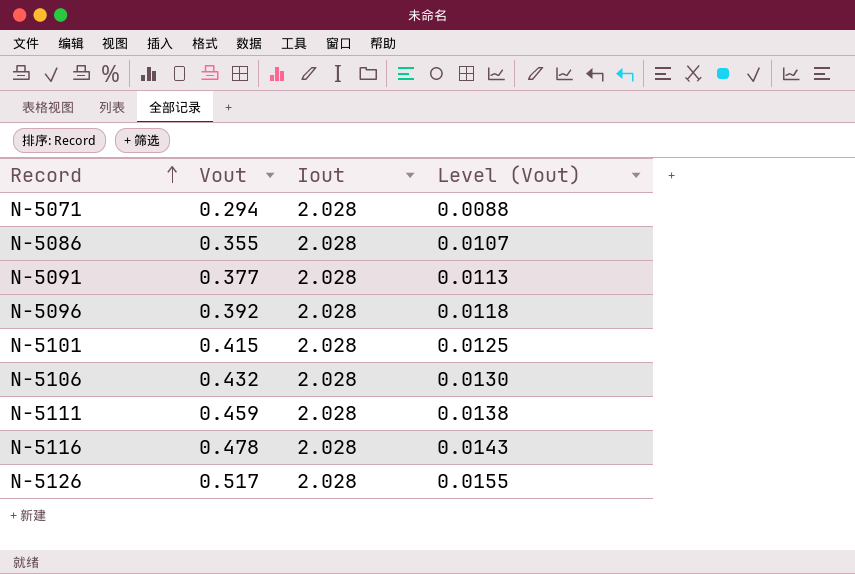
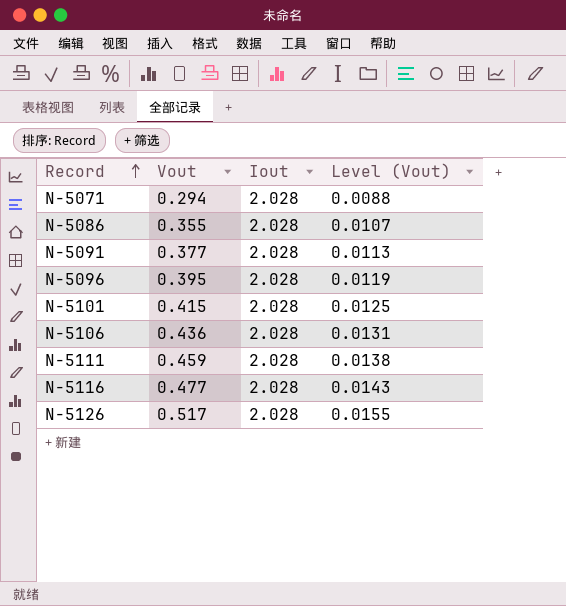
N-5096 | Vout: 0.392 -> 0.395
N-5096 | Level (Vout): 0.0118 -> 0.0119
N-5106 | Vout: 0.432 -> 0.436
N-5106 | Level (Vout): 0.0130 -> 0.0131
N-5116 | Vout: 0.478 -> 0.477

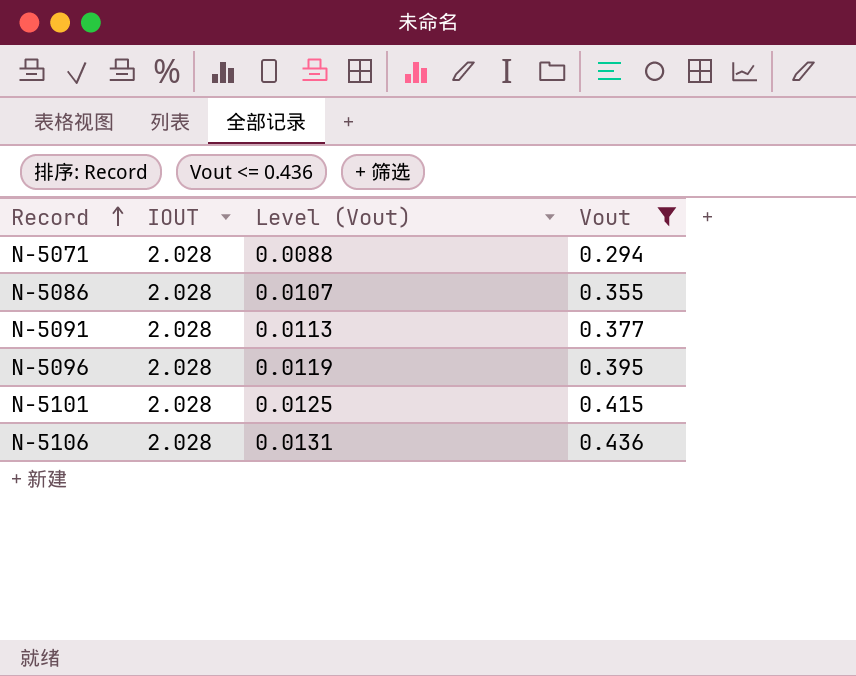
filter: none -> Vout <= 0.436
column name: Iout -> IOUT
column Vout | position: 2 -> 4

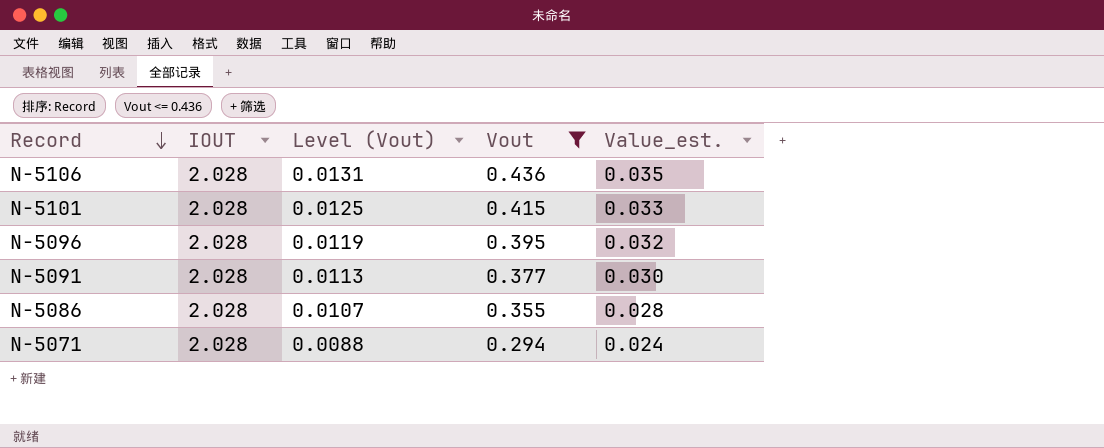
row order: Record ascending -> Record descending
column Value_est. | formula: none -> [Vout] * 0.08

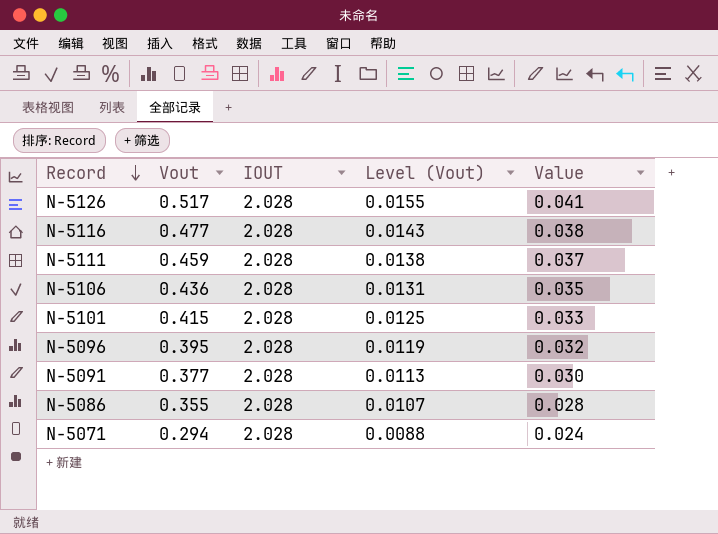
filter: Vout <= 0.436 -> none
column Vout | position: 4 -> 2
column name: Value_est. -> Value

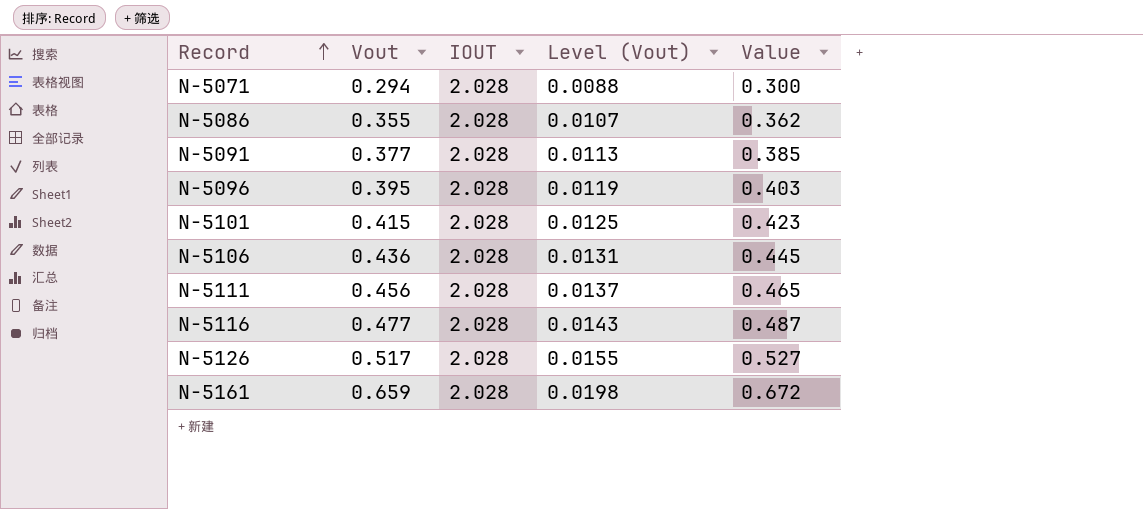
row order: Record descending -> Record ascending
column Value | formula: [Vout] * 0.08 -> [Vout] * 1.02
N-5111 | Vout: 0.459 -> 0.456
N-5111 | Level (Vout): 0.0138 -> 0.0137
row N-5161: none -> 0.659 | 2.028 | 0.0198 | 0.672

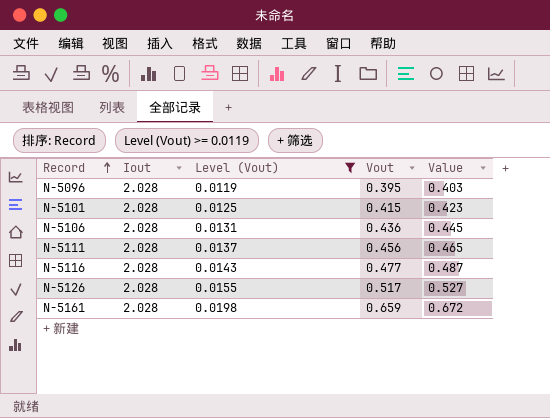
filter: none -> Level (Vout) >= 0.0119
column name: IOUT -> Iout
column Vout | position: 2 -> 4

